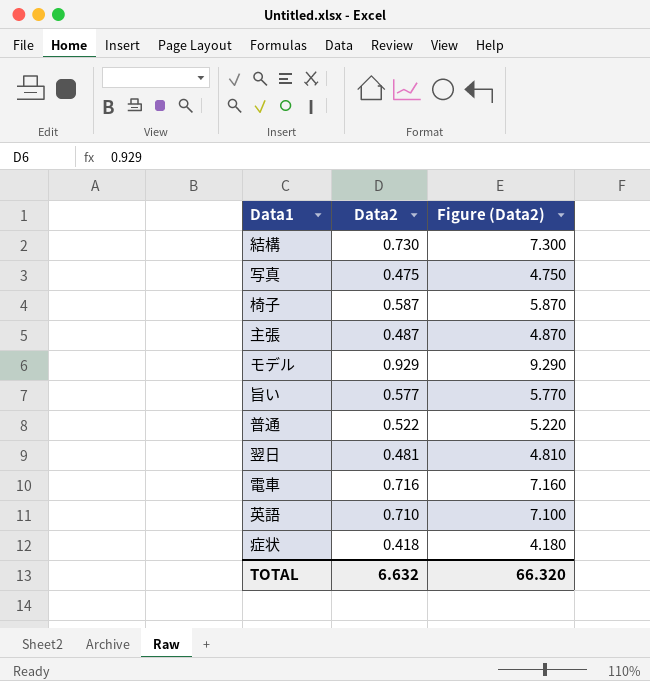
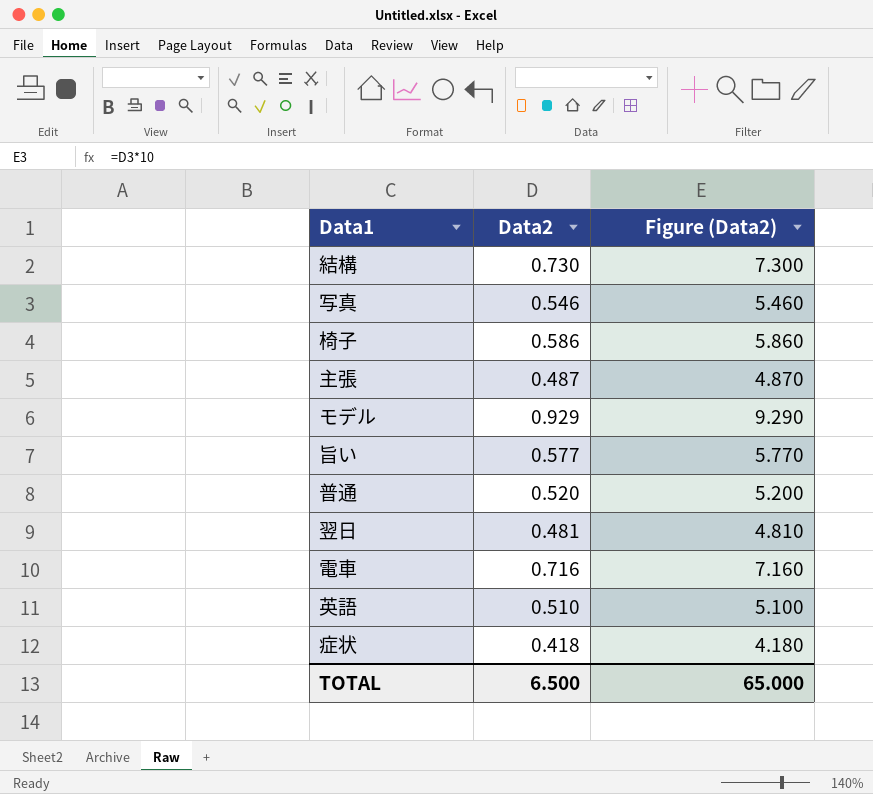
写真 | Data2: 0.475 -> 0.546
写真 | Figure (Data2): 4.750 -> 5.460
椅子 | Data2: 0.587 -> 0.586
椅子 | Figure (Data2): 5.870 -> 5.860
普通 | Data2: 0.522 -> 0.520
普通 | Figure (Data2): 5.220 -> 5.200
英語 | Data2: 0.710 -> 0.510
英語 | Figure (Data2): 7.100 -> 5.100
TOTAL | Data2: 6.632 -> 6.500
TOTAL | Figure (Data2): 66.320 -> 65.000

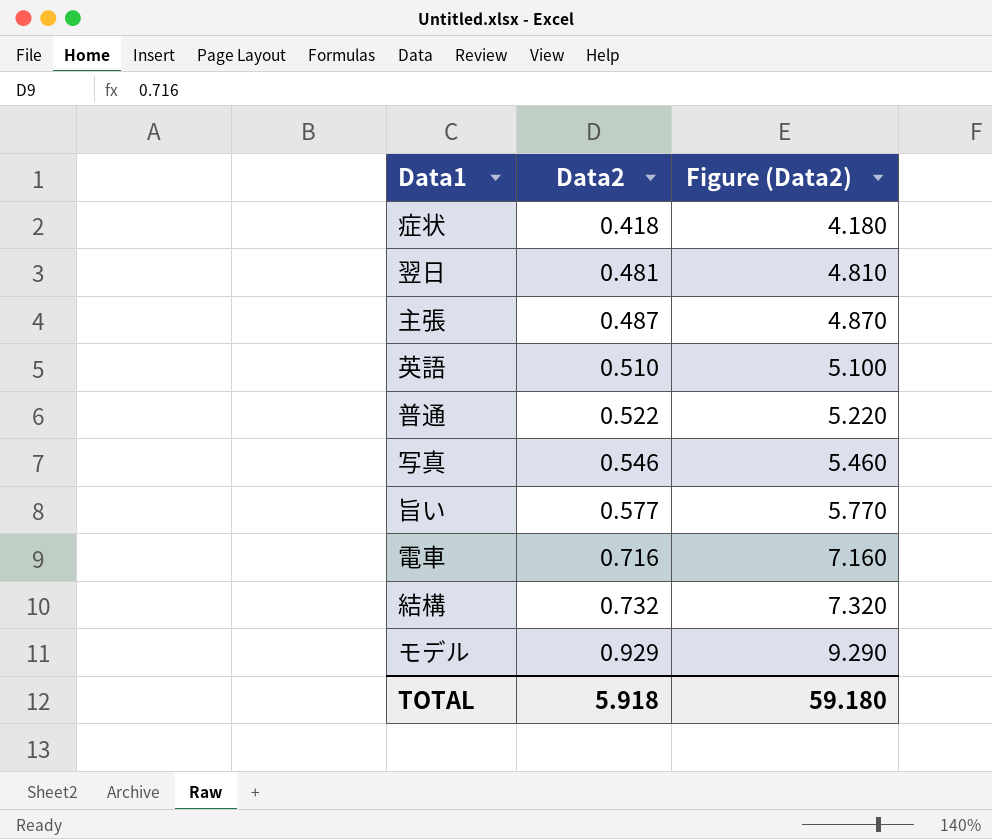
row order: none -> Data2 ascending
row 椅子: 0.586 | 5.860 -> none
普通 | Data2: 0.520 -> 0.522
普通 | Figure (Data2): 5.200 -> 5.220
結構 | Data2: 0.730 -> 0.732
結構 | Figure (Data2): 7.300 -> 7.320
TOTAL | Data2: 6.500 -> 5.918
TOTAL | Figure (Data2): 65.000 -> 59.180

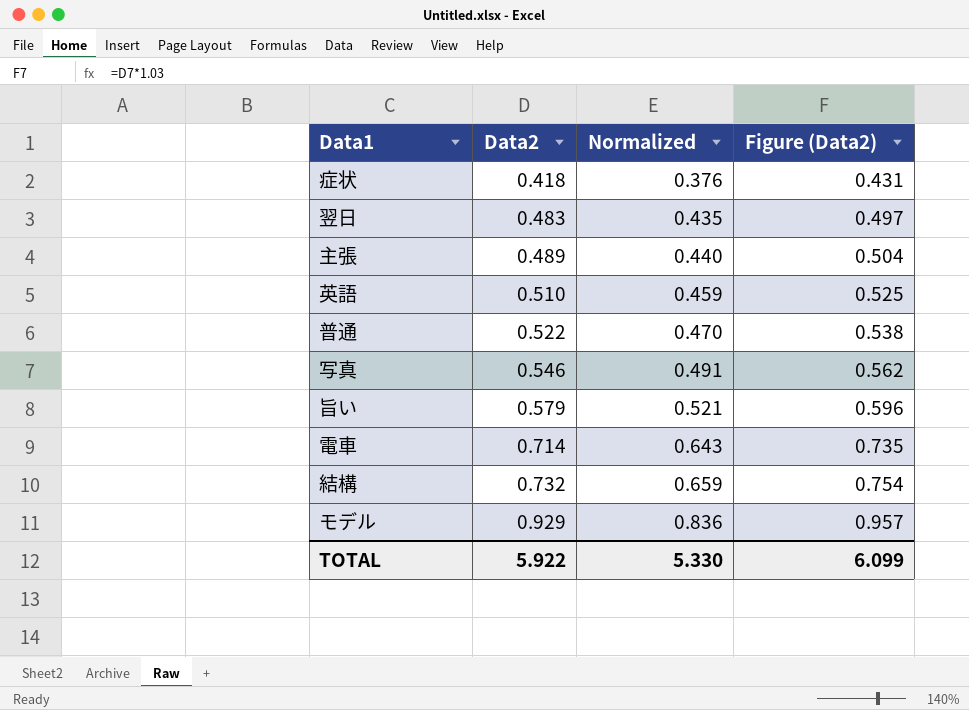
column Normalized | formula: none -> [Data2] * 0.9
column Figure (Data2) | formula: [Data2] * 10 -> [Data2] * 1.03
翌日 | Data2: 0.481 -> 0.483
主張 | Data2: 0.487 -> 0.489
旨い | Data2: 0.577 -> 0.579
電車 | Data2: 0.716 -> 0.714
TOTAL | Data2: 5.918 -> 5.922
TOTAL | Figure (Data2): 59.180 -> 6.099

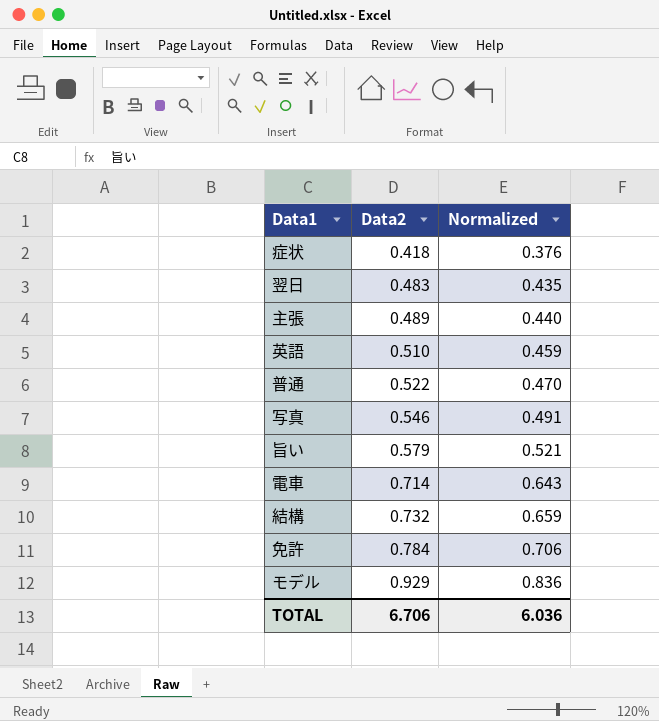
column Figure (Data2) | formula: [Data2] * 1.03 -> none
row 免許: none -> 0.784 | 0.706
TOTAL | Data2: 5.922 -> 6.706
TOTAL | Normalized: 5.330 -> 6.036

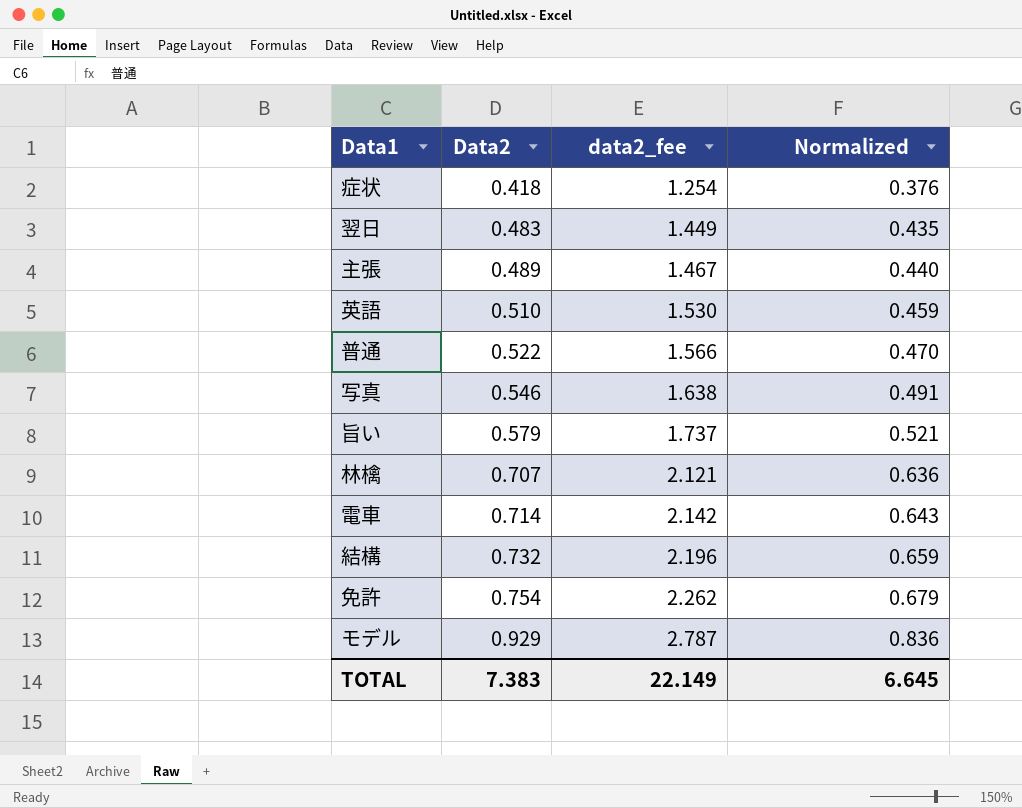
column data2_fee | formula: none -> [Data2] * 3
row 林檎: none -> 0.707 | 2.121 | 0.636
免許 | Data2: 0.784 -> 0.754
免許 | Normalized: 0.706 -> 0.679
TOTAL | Data2: 6.706 -> 7.383
TOTAL | Normalized: 6.036 -> 6.645

